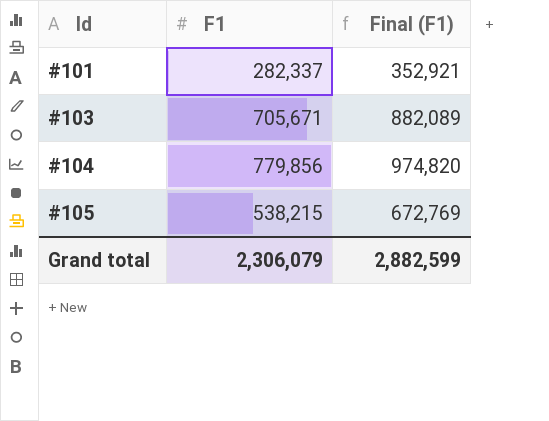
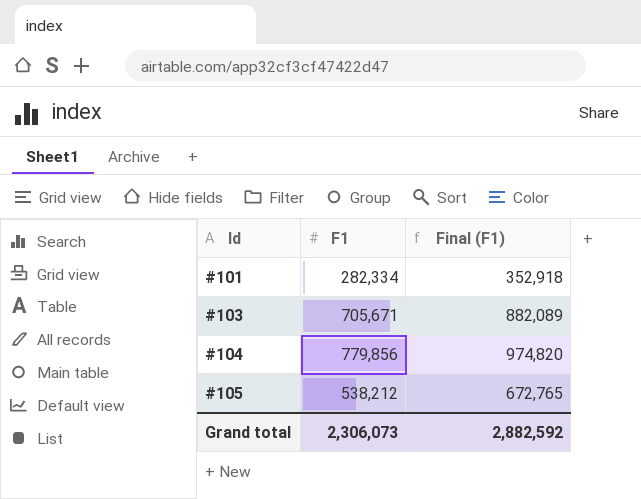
#101 | F1: 282,337 -> 282,334
#101 | Final (F1): 352,921 -> 352,918
#105 | F1: 538,215 -> 538,212
#105 | Final (F1): 672,769 -> 672,765
Grand total | F1: 2,306,079 -> 2,306,073
Grand total | Final (F1): 2,882,599 -> 2,882,592

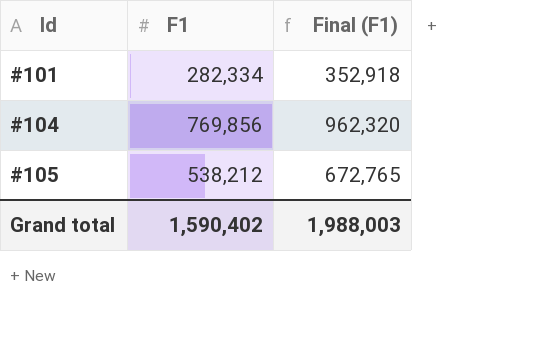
row #103: 705,671 | 882,089 -> none
#104 | F1: 779,856 -> 769,856
#104 | Final (F1): 974,820 -> 962,320
Grand total | F1: 2,306,073 -> 1,590,402
Grand total | Final (F1): 2,882,592 -> 1,988,003

